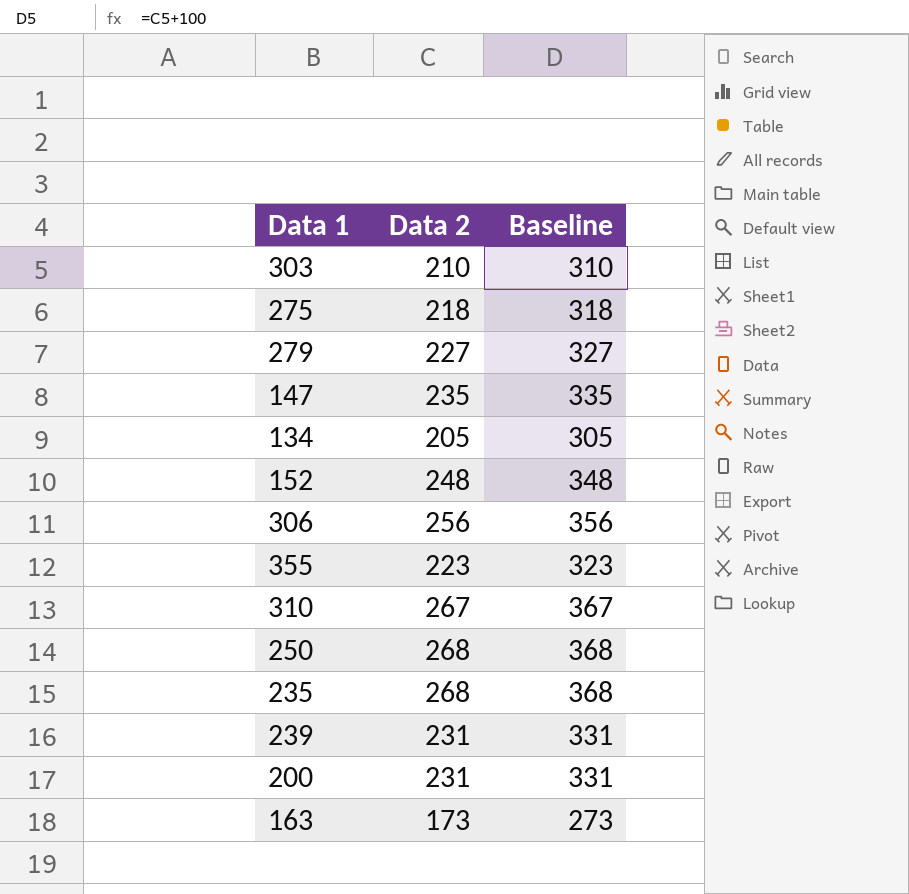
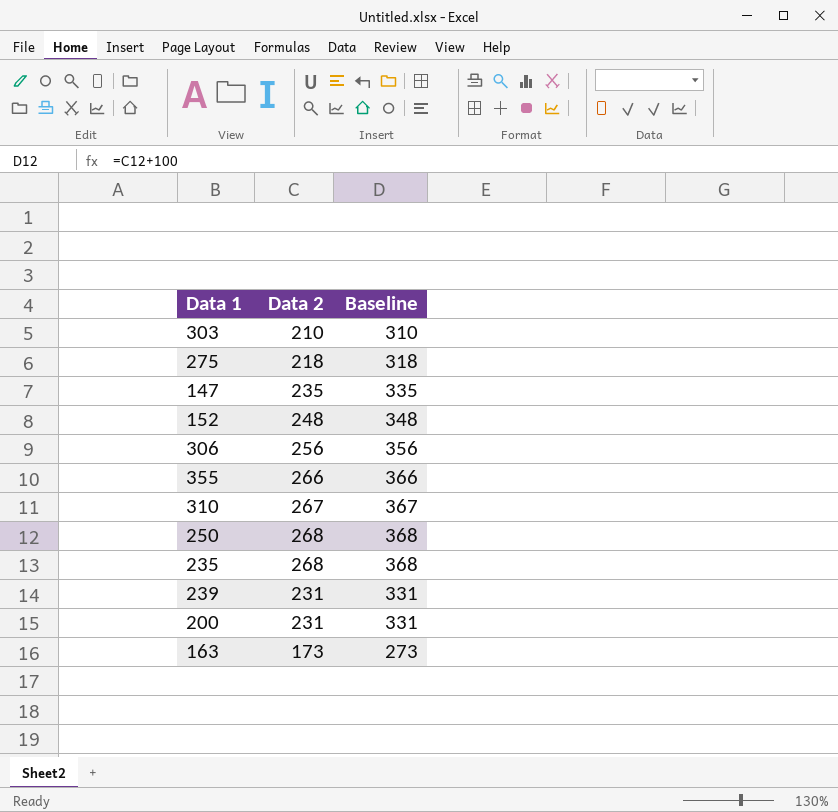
row 279: 227 | 327 -> none
row 134: 205 | 305 -> none
355 | Data 2: 223 -> 266
355 | Baseline: 323 -> 366

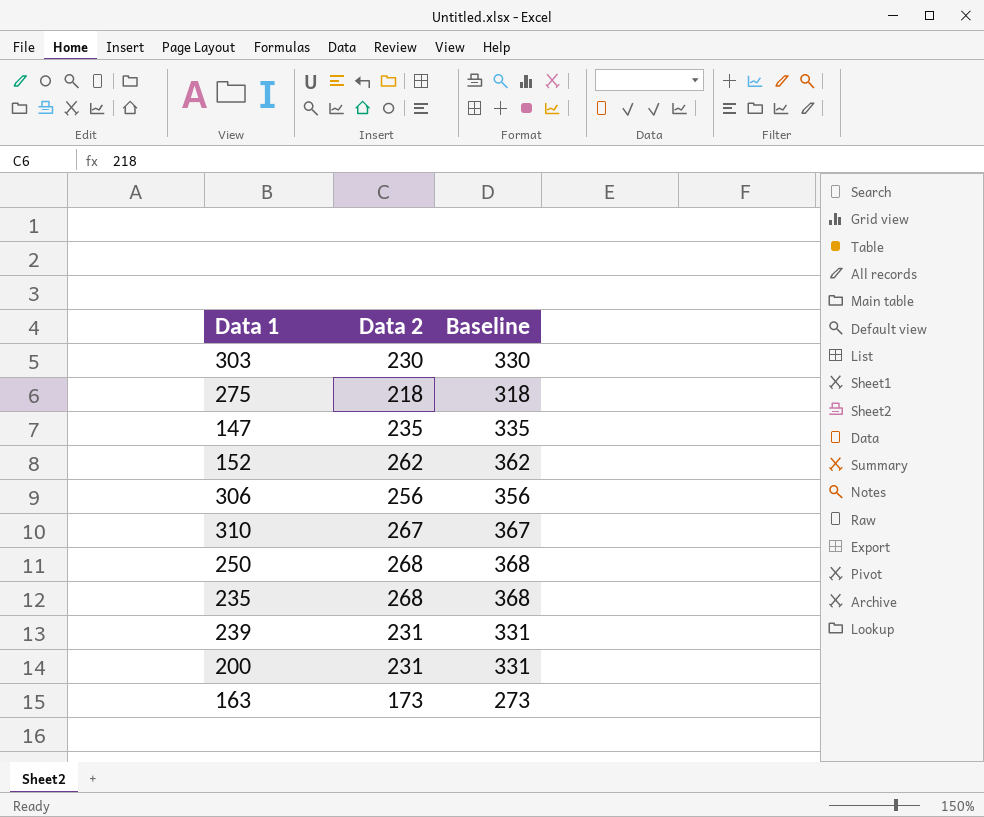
row 355: 266 | 366 -> none
303 | Data 2: 210 -> 230
303 | Baseline: 310 -> 330
152 | Data 2: 248 -> 262
152 | Baseline: 348 -> 362

